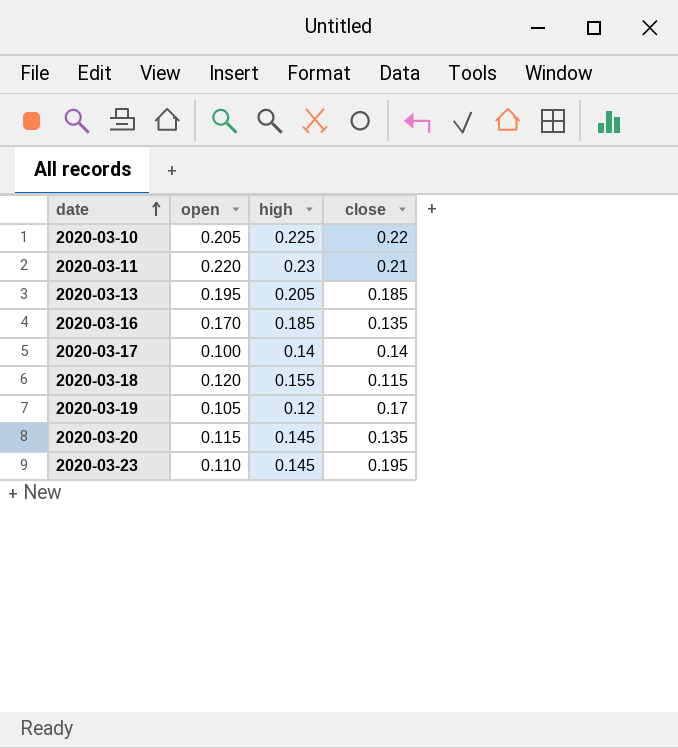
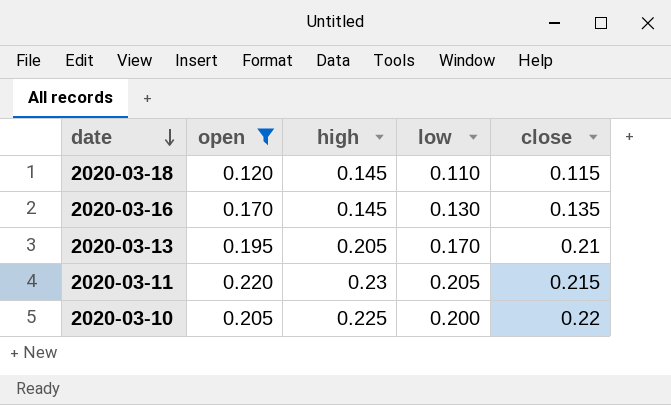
filter: none -> open >= 0.120
row order: date ascending -> date descending
column low | position: none -> 4
2020-03-18 | high: 0.155 -> 0.145
2020-03-16 | high: 0.185 -> 0.145
2020-03-13 | close: 0.185 -> 0.21
2020-03-11 | close: 0.21 -> 0.215

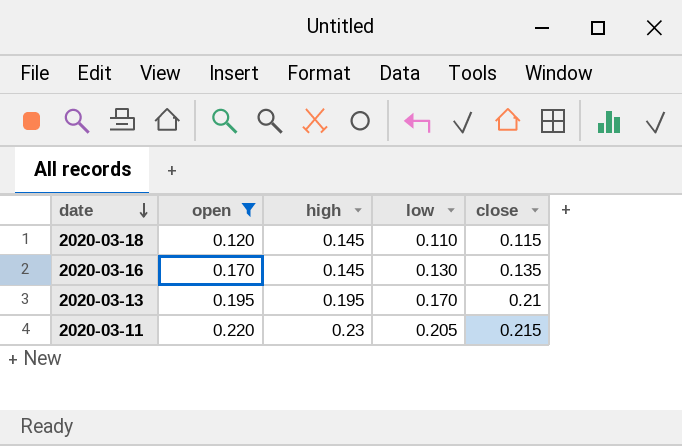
row 2020-03-10: 0.205 | 0.225 | 0.200 | 0.22 -> none
2020-03-13 | high: 0.205 -> 0.195

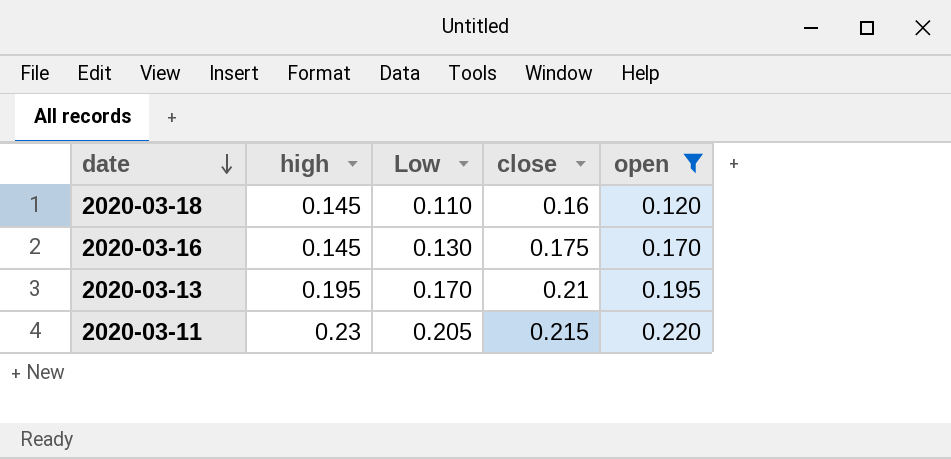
column name: low -> Low
column open | position: 2 -> 5
2020-03-18 | close: 0.115 -> 0.16
2020-03-16 | close: 0.135 -> 0.175

